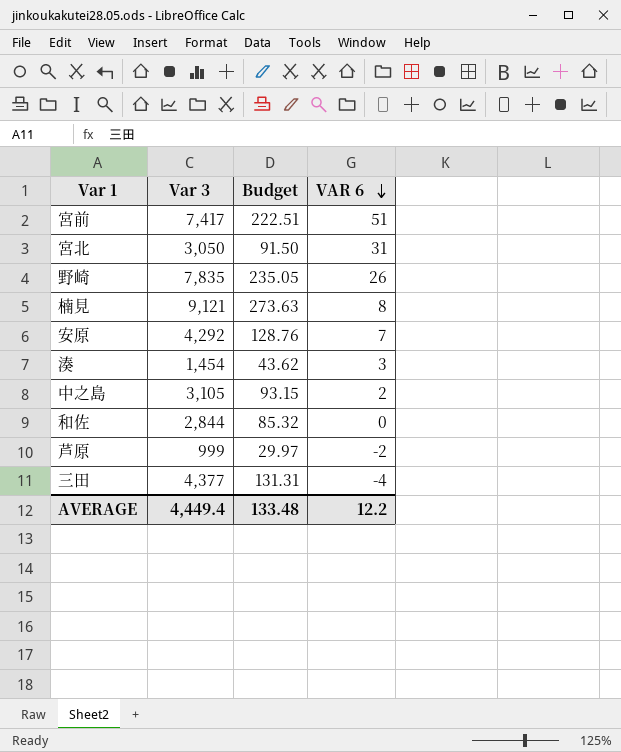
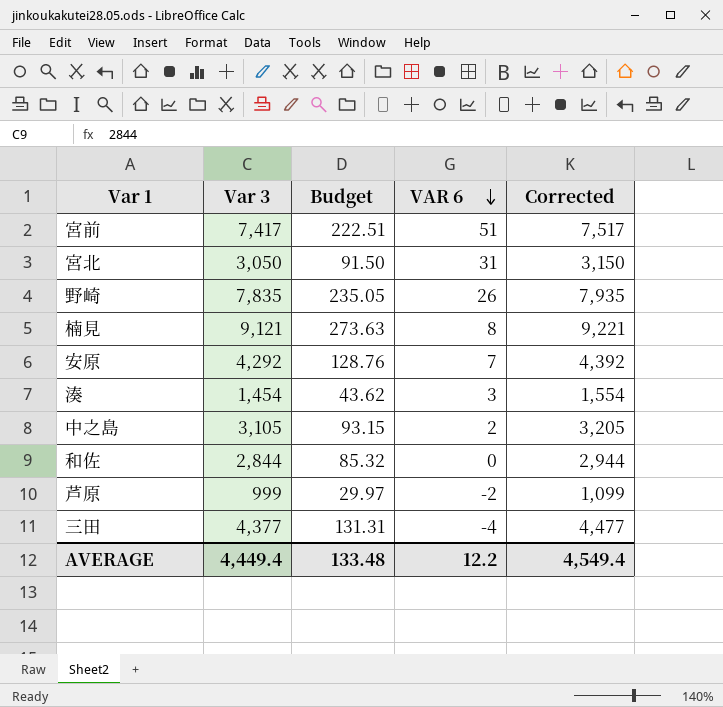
column Corrected | formula: none -> [Var 3] + 100

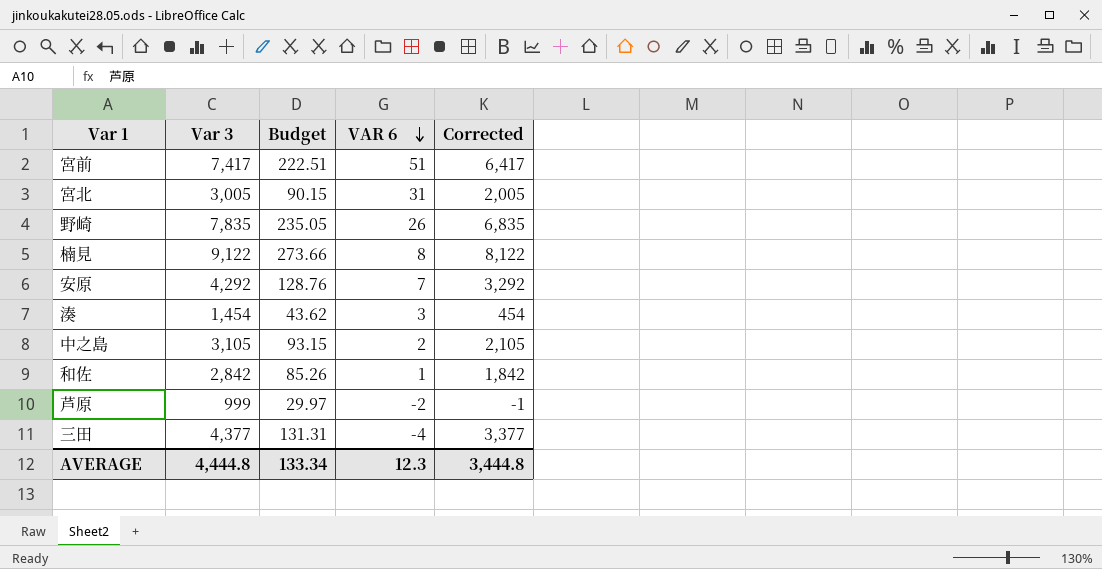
column Corrected | formula: [Var 3] + 100 -> [Var 3] - 1000
宮北 | Var 3: 3,050 -> 3,005
宮北 | Budget: 91.50 -> 90.15
楠見 | Var 3: 9,121 -> 9,122
楠見 | Budget: 273.63 -> 273.66
和佐 | Var 3: 2,844 -> 2,842
和佐 | Budget: 85.32 -> 85.26
和佐 | VAR 6: 0 -> 1
AVERAGE | Var 3: 4,449.4 -> 4,444.8
AVERAGE | Budget: 133.48 -> 133.34
AVERAGE | VAR 6: 12.2 -> 12.3
AVERAGE | Corrected: 4,549.4 -> 3,444.8

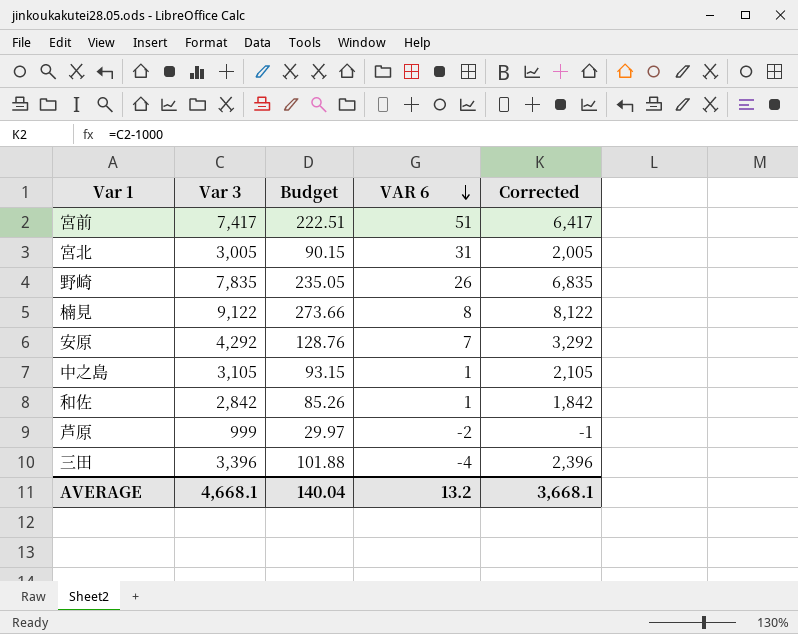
row 湊: 1,454 | 43.62 | 3 | 454 -> none
中之島 | VAR 6: 2 -> 1
三田 | Var 3: 4,377 -> 3,396
三田 | Budget: 131.31 -> 101.88
三田 | Corrected: 3,377 -> 2,396
AVERAGE | Var 3: 4,444.8 -> 4,668.1
AVERAGE | Budget: 133.34 -> 140.04
AVERAGE | VAR 6: 12.3 -> 13.2
AVERAGE | Corrected: 3,444.8 -> 3,668.1

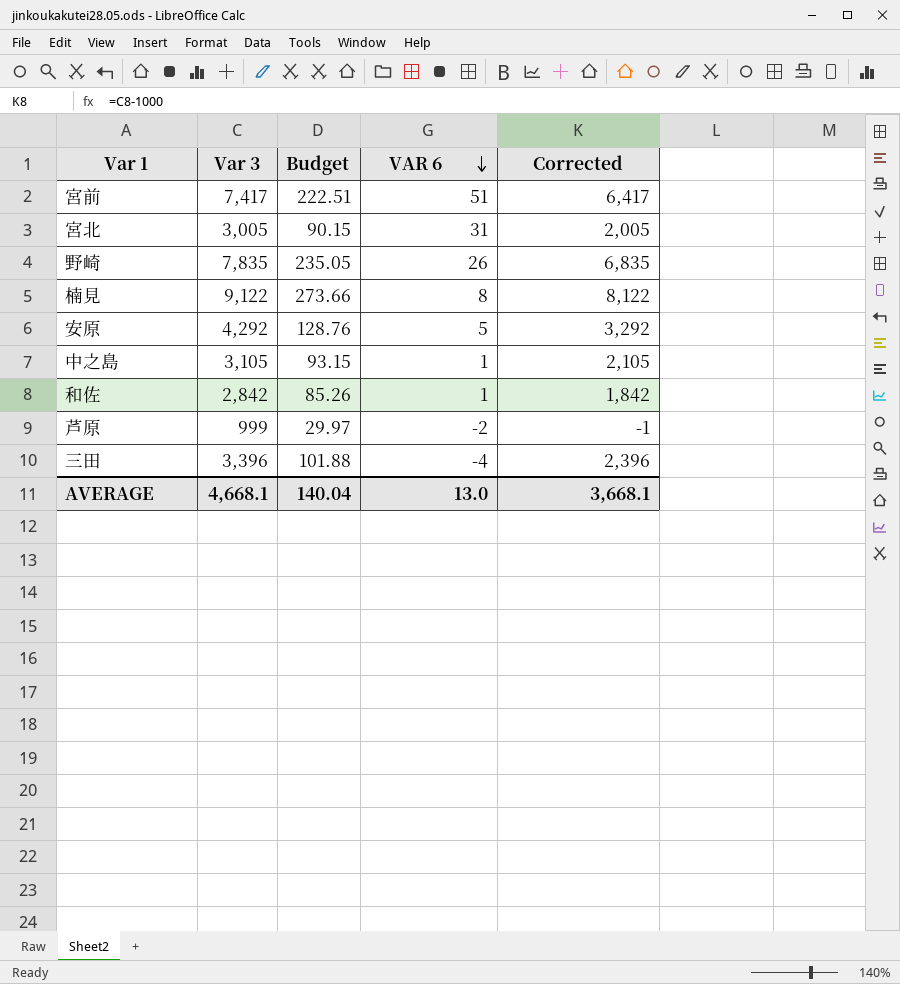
安原 | VAR 6: 7 -> 5
AVERAGE | VAR 6: 13.2 -> 13.0

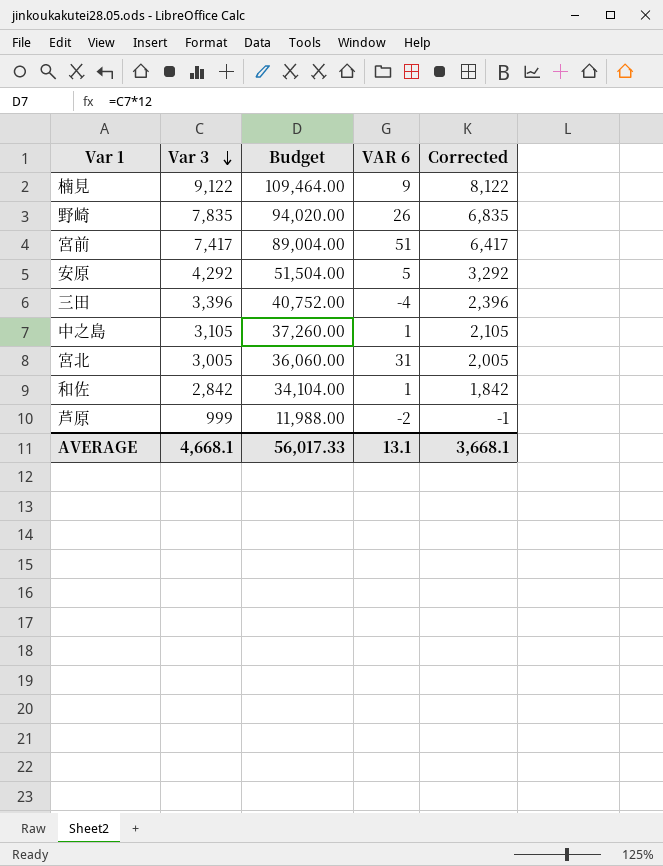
row order: VAR 6 descending -> Var 3 descending
column Budget | formula: [Var 3] * 0.03 -> [Var 3] * 12
楠見 | VAR 6: 8 -> 9
AVERAGE | Budget: 140.04 -> 56,017.33
AVERAGE | VAR 6: 13.0 -> 13.1

